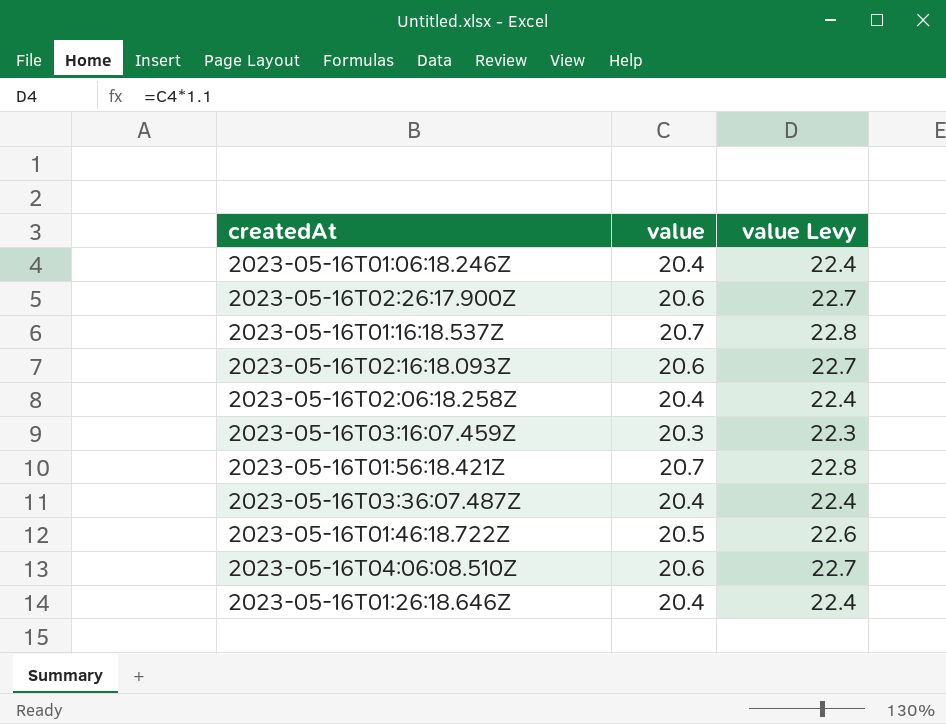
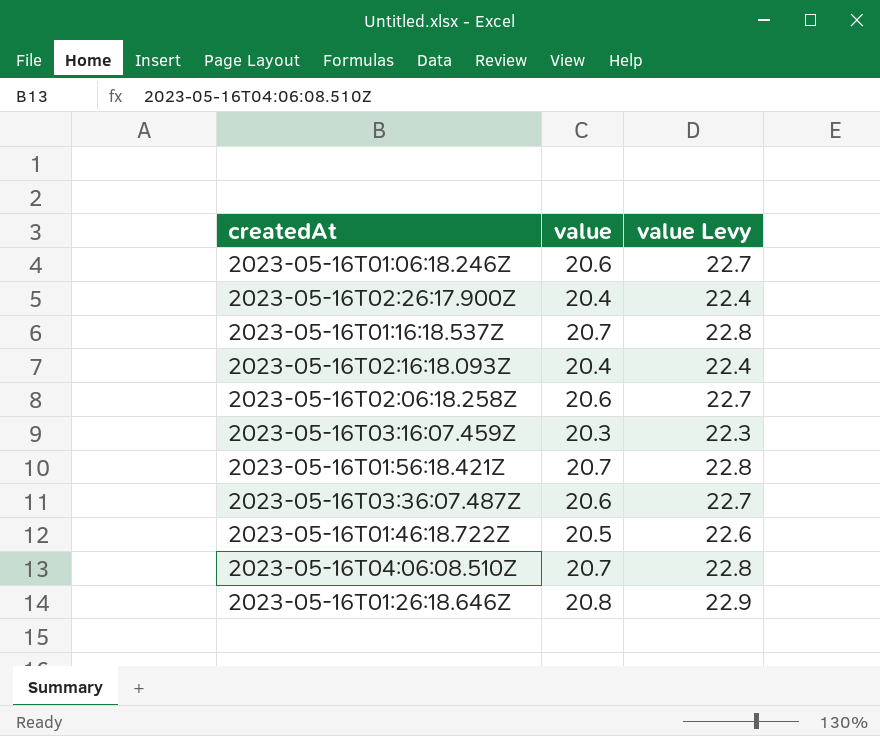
2023-05-16T01:06:18.246Z | value: 20.4 -> 20.6
2023-05-16T01:06:18.246Z | value Levy: 22.4 -> 22.7
2023-05-16T02:26:17.900Z | value: 20.6 -> 20.4
2023-05-16T02:26:17.900Z | value Levy: 22.7 -> 22.4
2023-05-16T02:16:18.093Z | value: 20.6 -> 20.4
2023-05-16T02:16:18.093Z | value Levy: 22.7 -> 22.4
2023-05-16T02:06:18.258Z | value: 20.4 -> 20.6
2023-05-16T02:06:18.258Z | value Levy: 22.4 -> 22.7
2023-05-16T03:36:07.487Z | value: 20.4 -> 20.6
2023-05-16T03:36:07.487Z | value Levy: 22.4 -> 22.7
2023-05-16T04:06:08.510Z | value: 20.6 -> 20.7
2023-05-16T04:06:08.510Z | value Levy: 22.7 -> 22.8
2023-05-16T01:26:18.646Z | value: 20.4 -> 20.8
2023-05-16T01:26:18.646Z | value Levy: 22.4 -> 22.9

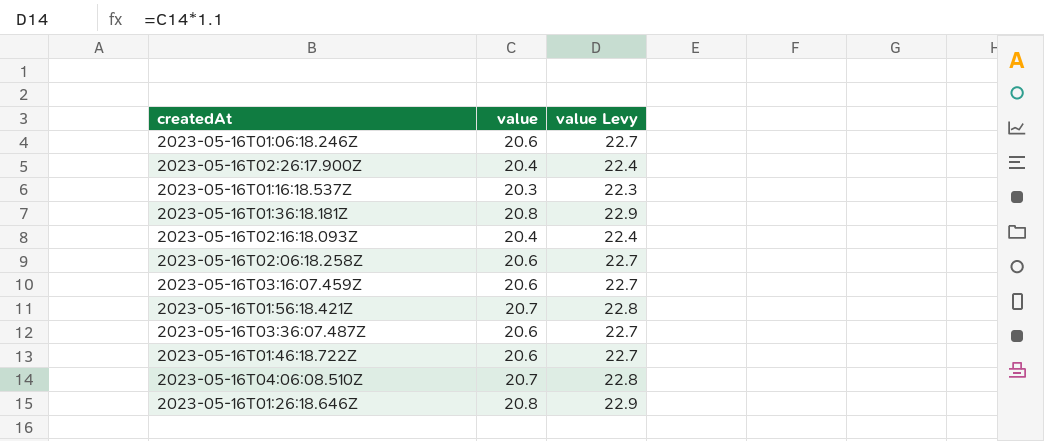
2023-05-16T01:16:18.537Z | value: 20.7 -> 20.3
2023-05-16T01:16:18.537Z | value Levy: 22.8 -> 22.3
row 2023-05-16T01:36:18.181Z: none -> 20.8 | 22.9
2023-05-16T03:16:07.459Z | value: 20.3 -> 20.6
2023-05-16T03:16:07.459Z | value Levy: 22.3 -> 22.7
2023-05-16T01:46:18.722Z | value: 20.5 -> 20.6
2023-05-16T01:46:18.722Z | value Levy: 22.6 -> 22.7

